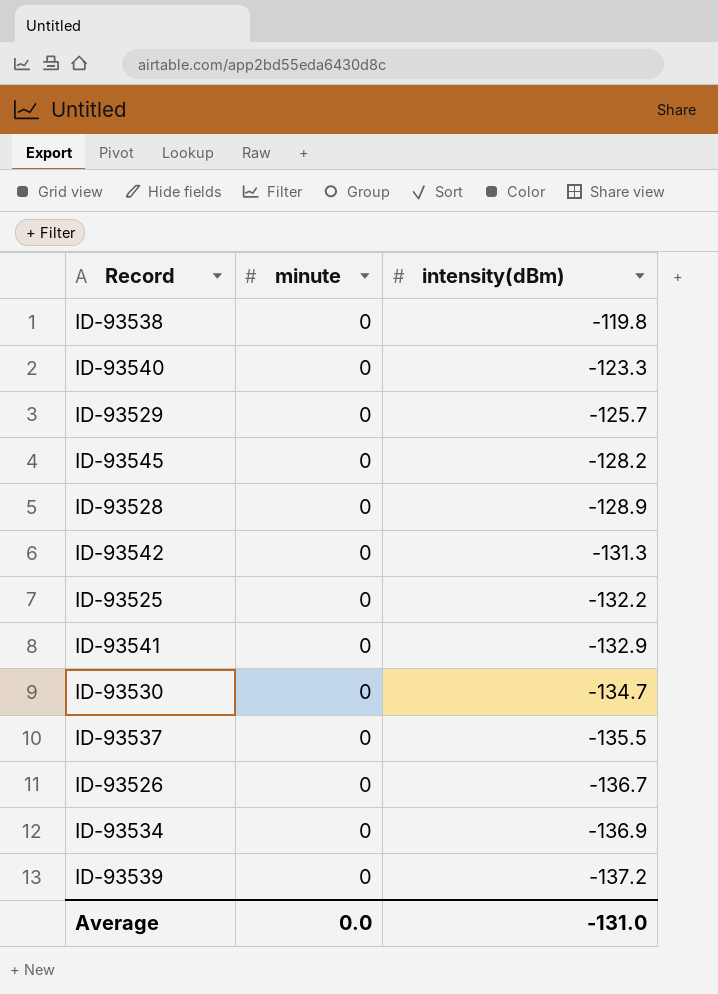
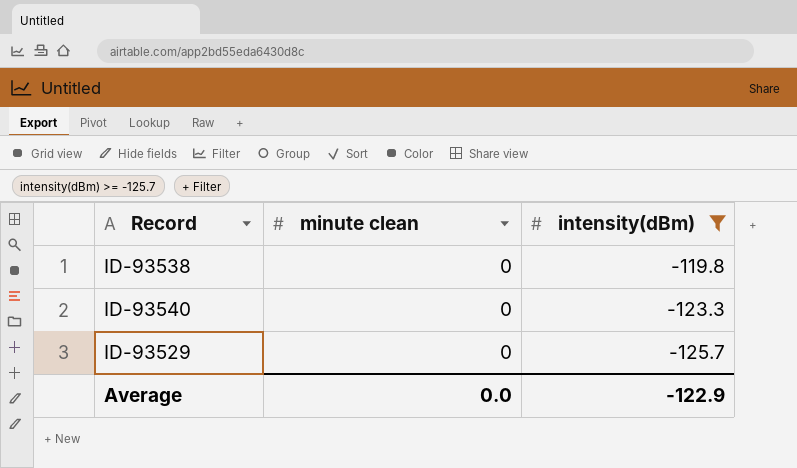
filter: none -> intensity(dBm) >= -125.7
column name: minute -> minute clean
Average | intensity(dBm): -131.0 -> -122.9

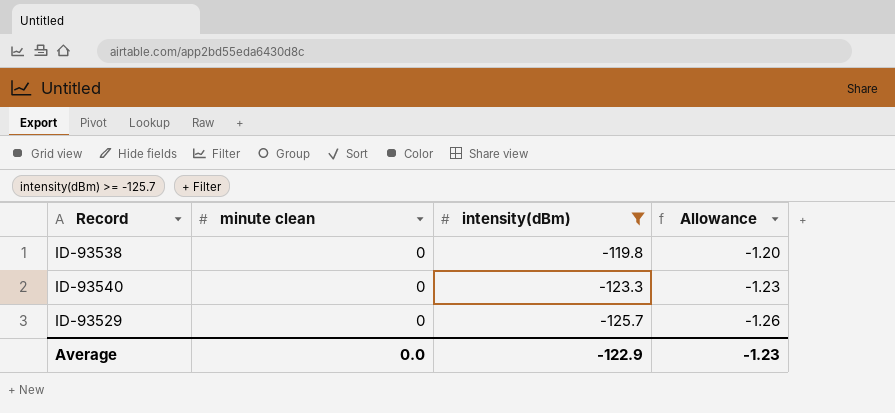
column Allowance | formula: none -> [intensity(dBm)] * 0.01

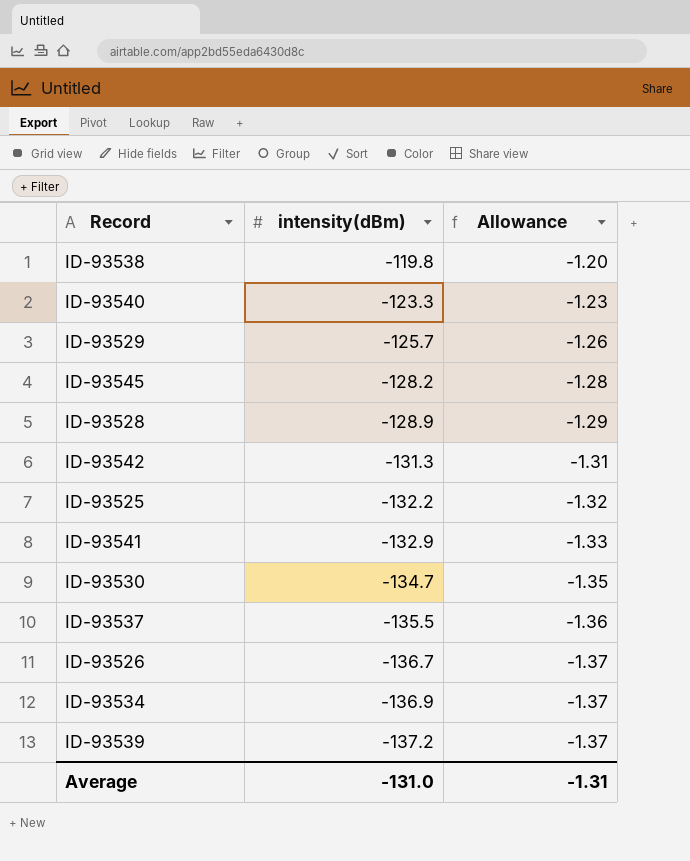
filter: intensity(dBm) >= -125.7 -> none
column minute clean | position: 2 -> none
Average | intensity(dBm): -122.9 -> -131.0
Average | Allowance: -1.23 -> -1.31

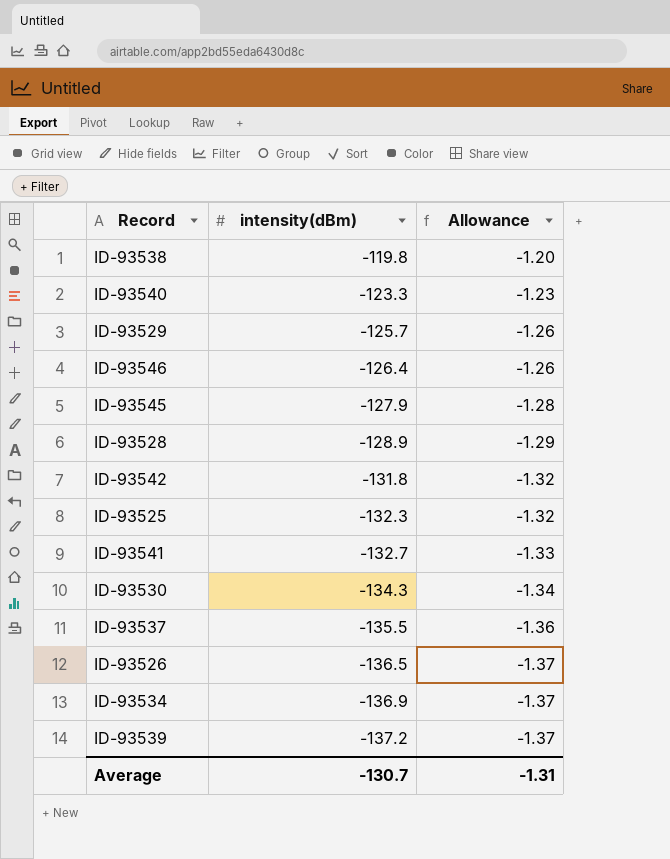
row ID-93546: none -> -126.4 | -1.26
ID-93545 | intensity(dBm): -128.2 -> -127.9
ID-93542 | intensity(dBm): -131.3 -> -131.8
ID-93542 | Allowance: -1.31 -> -1.32
ID-93525 | intensity(dBm): -132.2 -> -132.3
ID-93541 | intensity(dBm): -132.9 -> -132.7
ID-93530 | intensity(dBm): -134.7 -> -134.3
ID-93530 | Allowance: -1.35 -> -1.34
ID-93526 | intensity(dBm): -136.7 -> -136.5
Average | intensity(dBm): -131.0 -> -130.7

